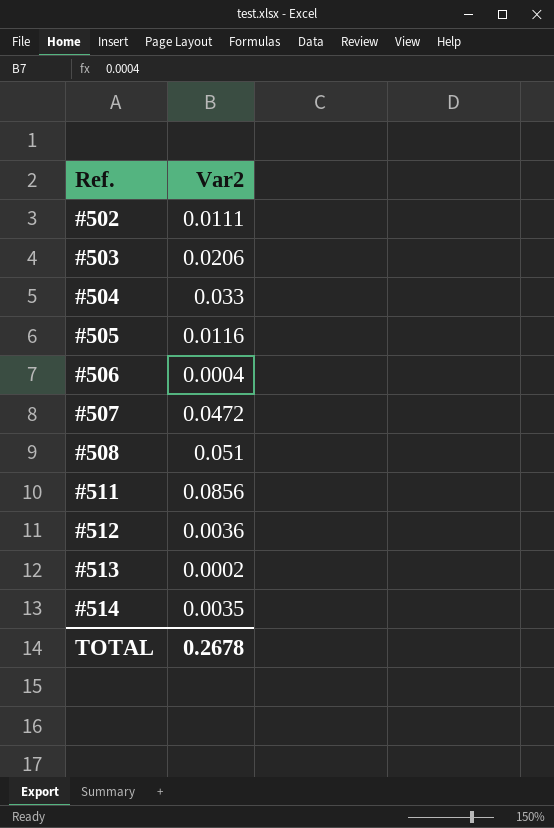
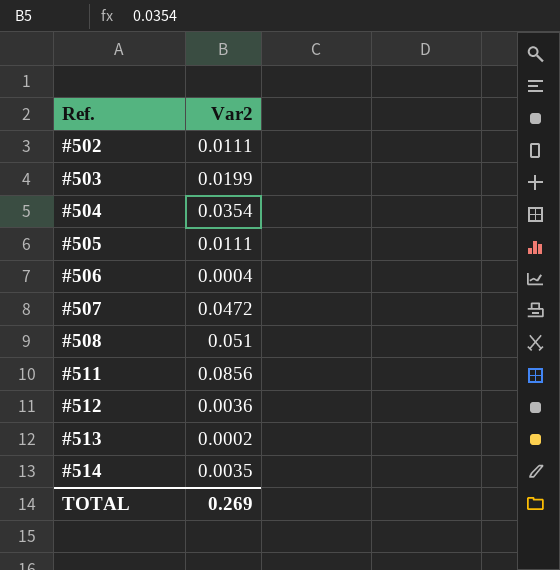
#503 | Var2: 0.0206 -> 0.0199
#504 | Var2: 0.033 -> 0.0354
#505 | Var2: 0.0116 -> 0.0111
TOTAL | Var2: 0.2678 -> 0.269

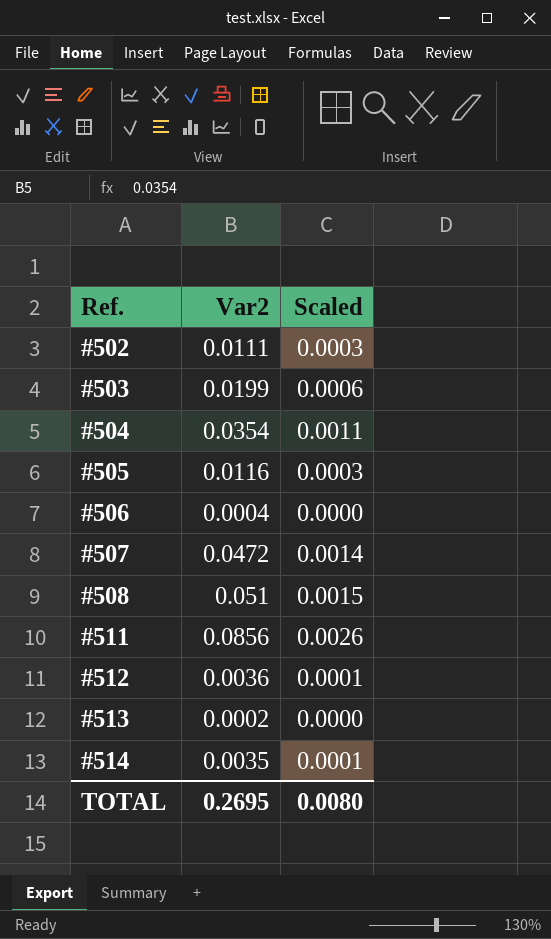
column Scaled | formula: none -> [Var2] * 0.03
#505 | Var2: 0.0111 -> 0.0116
TOTAL | Var2: 0.269 -> 0.2695

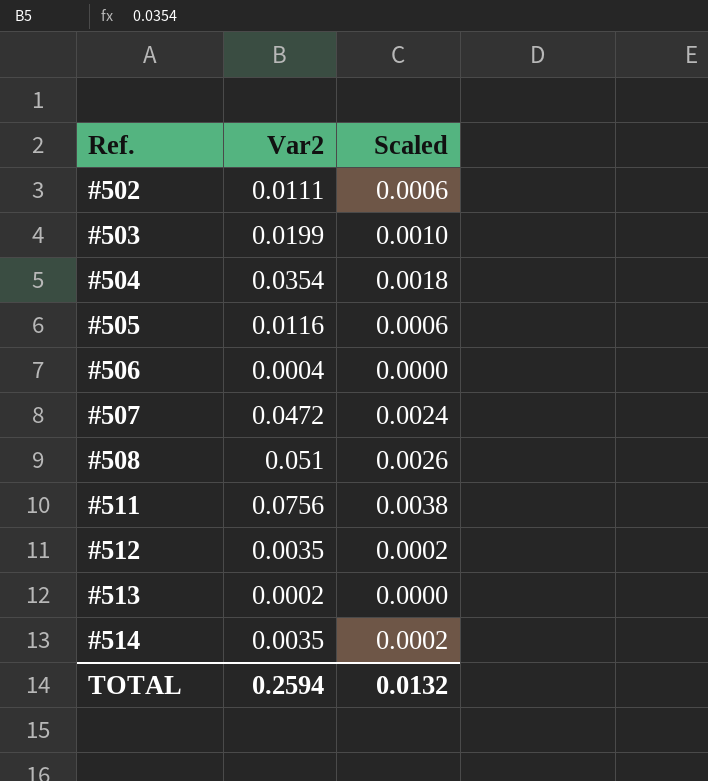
column Scaled | formula: [Var2] * 0.03 -> [Var2] * 0.05
#511 | Var2: 0.0856 -> 0.0756
#512 | Var2: 0.0036 -> 0.0035
TOTAL | Var2: 0.2695 -> 0.2594
TOTAL | Scaled: 0.0080 -> 0.0132

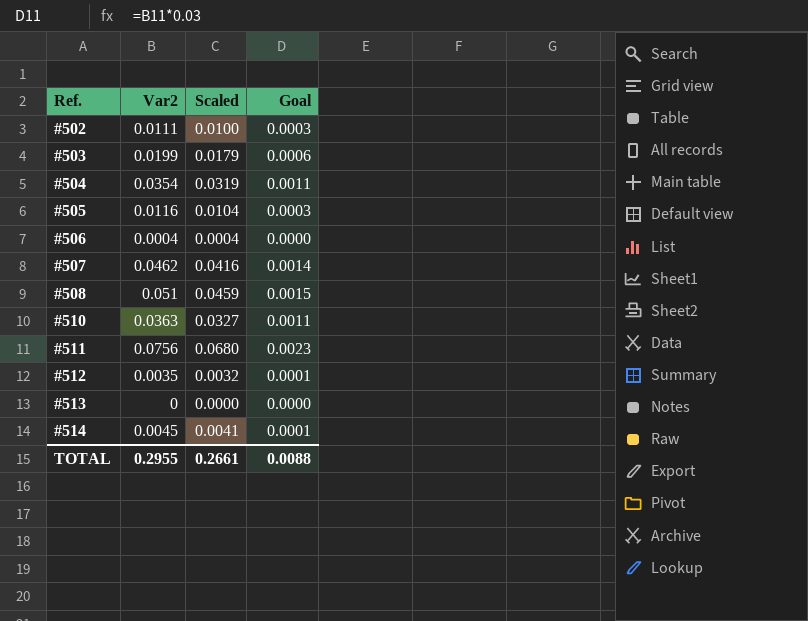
column Scaled | formula: [Var2] * 0.05 -> [Var2] * 0.9
column Goal | formula: none -> [Var2] * 0.03
#507 | Var2: 0.0472 -> 0.0462
row #510: none -> 0.0363 | 0.0327 | 0.0011
#513 | Var2: 0.0002 -> 0
#514 | Var2: 0.0035 -> 0.0045
TOTAL | Var2: 0.2594 -> 0.2955
TOTAL | Scaled: 0.0132 -> 0.2661

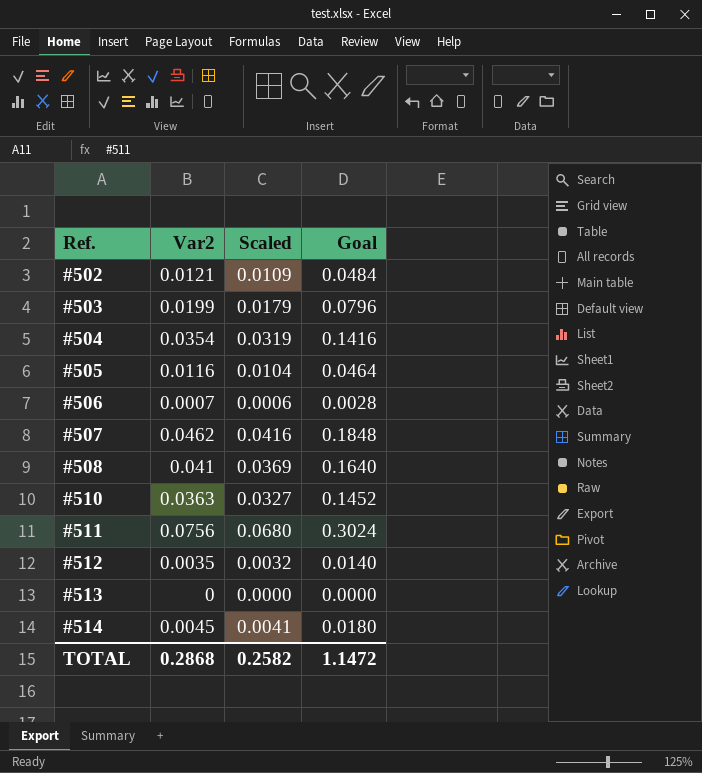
column Goal | formula: [Var2] * 0.03 -> [Var2] * 4
#502 | Var2: 0.0111 -> 0.0121
#502 | Scaled: 0.0100 -> 0.0109
#506 | Var2: 0.0004 -> 0.0007
#506 | Scaled: 0.0004 -> 0.0006
#508 | Var2: 0.051 -> 0.041
#508 | Scaled: 0.0459 -> 0.0369
TOTAL | Var2: 0.2955 -> 0.2868
TOTAL | Scaled: 0.2661 -> 0.2582
TOTAL | Goal: 0.0088 -> 1.1472

